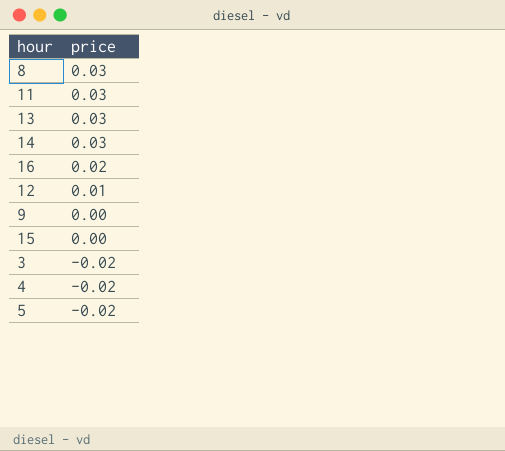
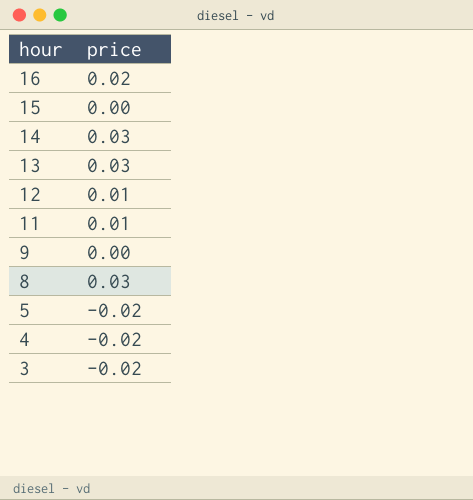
row order: price descending -> hour descending
11 | price: 0.03 -> 0.01

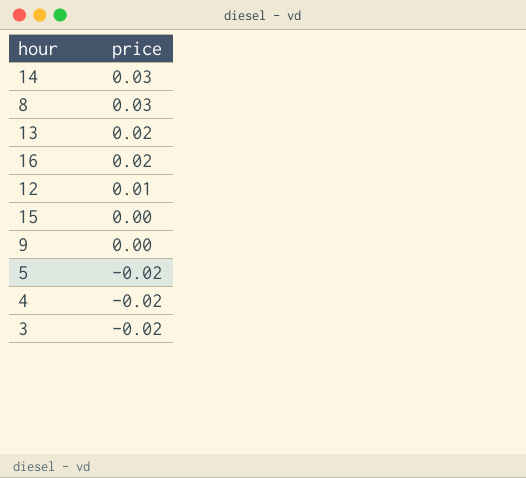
row order: hour descending -> price descending
row 11: 0.01 -> none
13 | price: 0.03 -> 0.02

